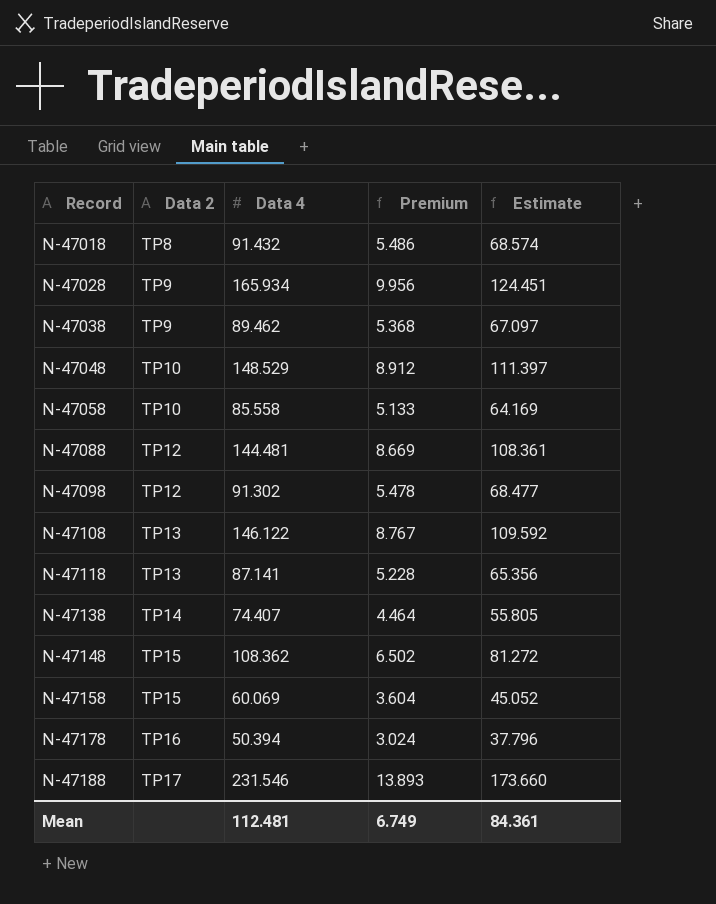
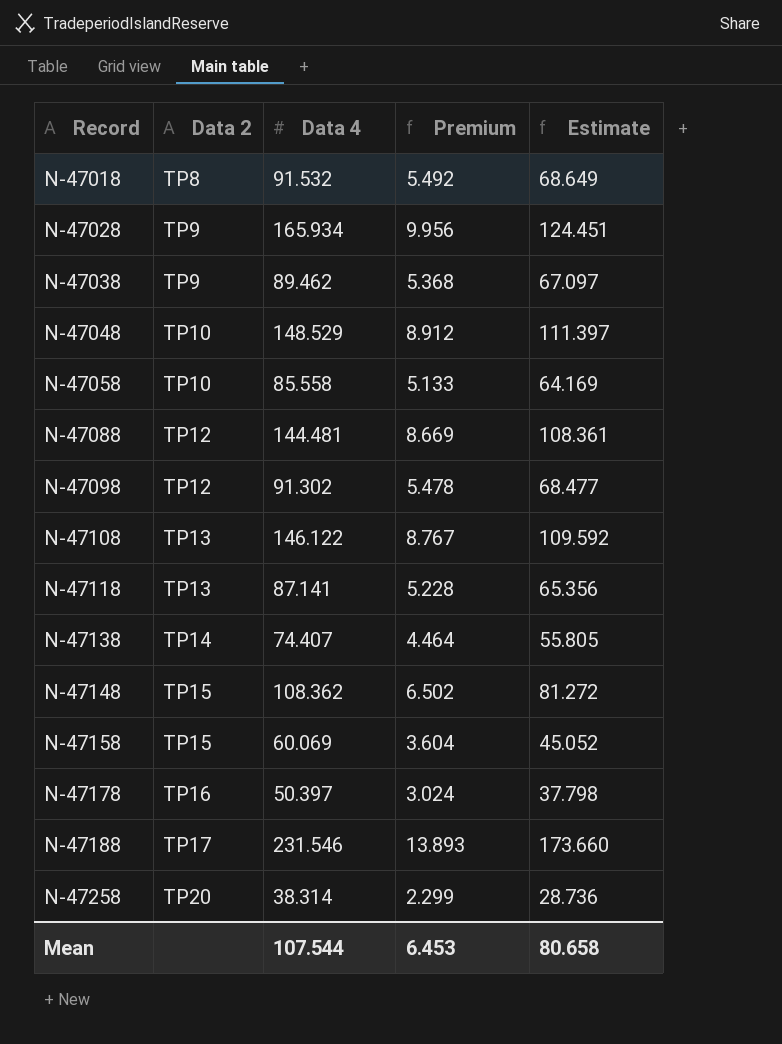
N-47018 | Data 4: 91.432 -> 91.532
N-47018 | Premium: 5.486 -> 5.492
N-47018 | Estimate: 68.574 -> 68.649
N-47178 | Data 4: 50.394 -> 50.397
N-47178 | Estimate: 37.796 -> 37.798
row N-47258: none -> TP20 | 38.314 | 2.299 | 28.736
Mean | Data 4: 112.481 -> 107.544
Mean | Premium: 6.749 -> 6.453
Mean | Estimate: 84.361 -> 80.658

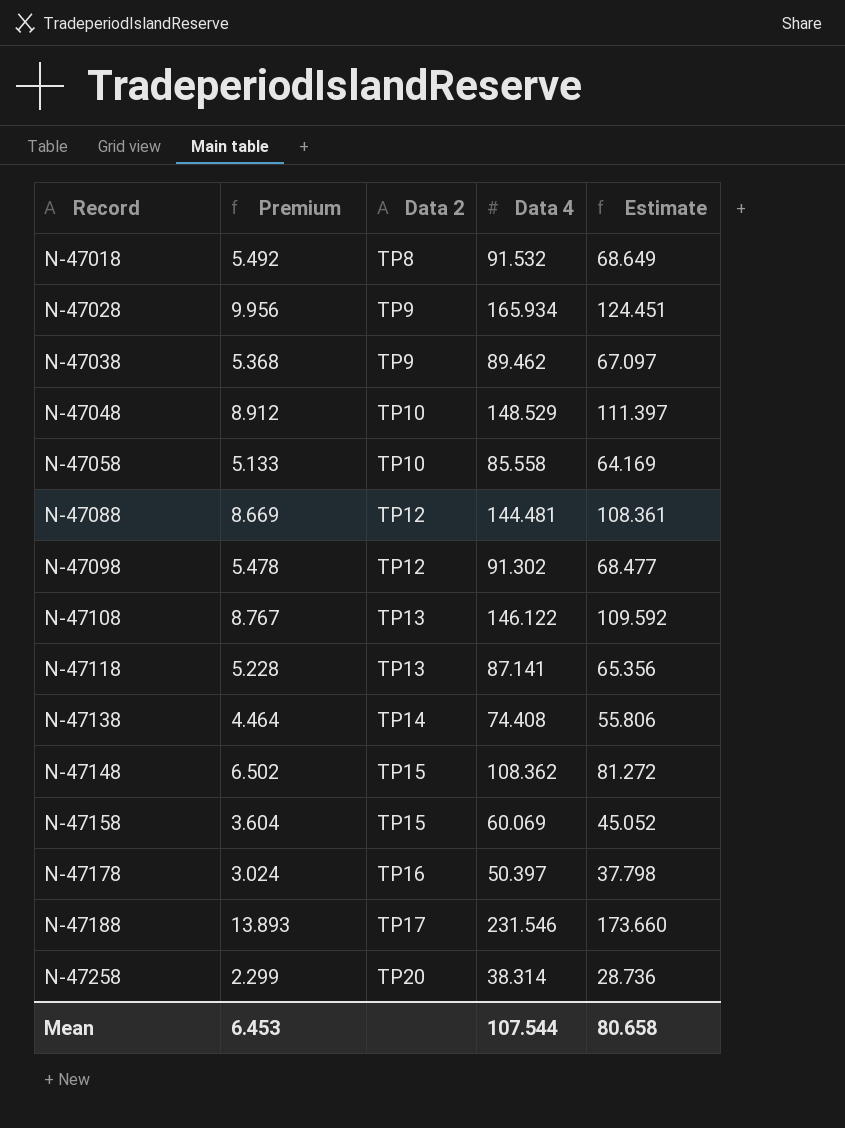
column Premium | position: 4 -> 2
N-47138 | Data 4: 74.407 -> 74.408
N-47138 | Estimate: 55.805 -> 55.806

